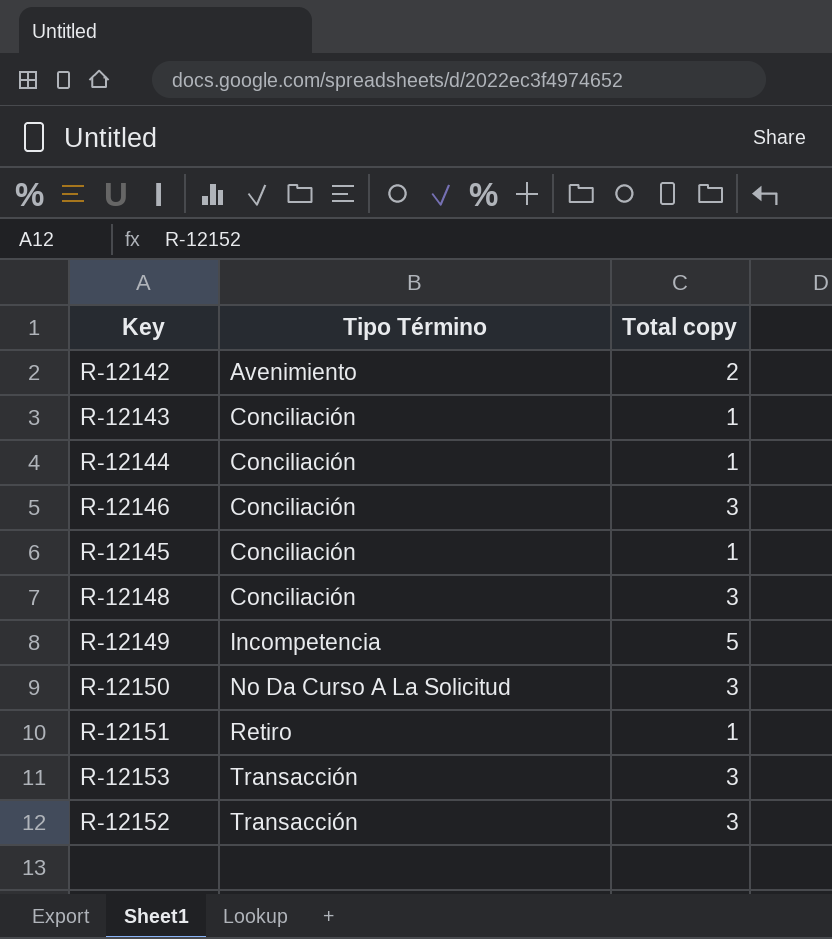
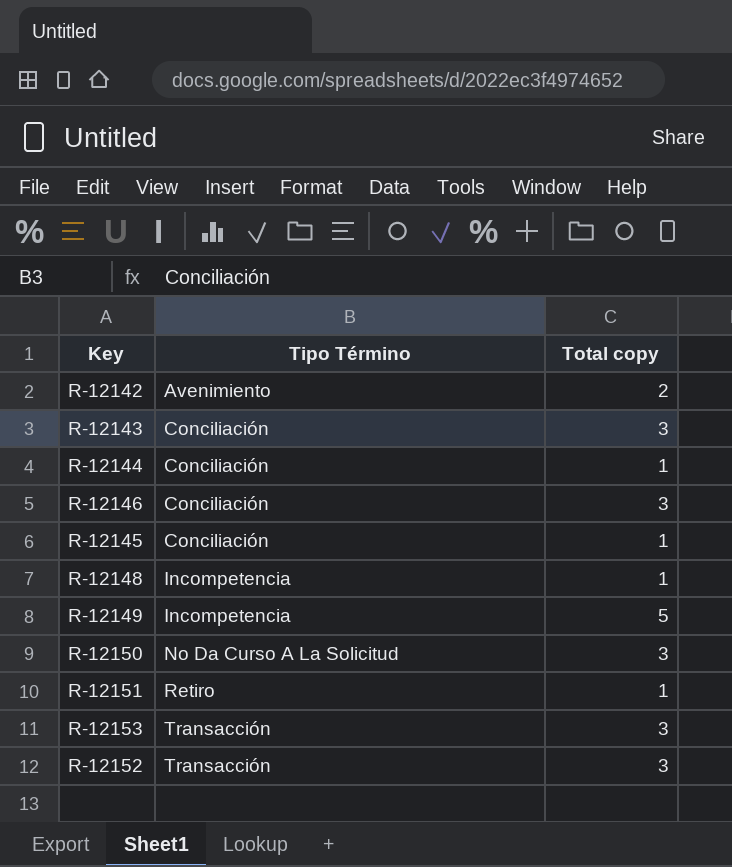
R-12143 | Total copy: 1 -> 3
R-12148 | Tipo Término: Conciliación -> Incompetencia
R-12148 | Total copy: 3 -> 1

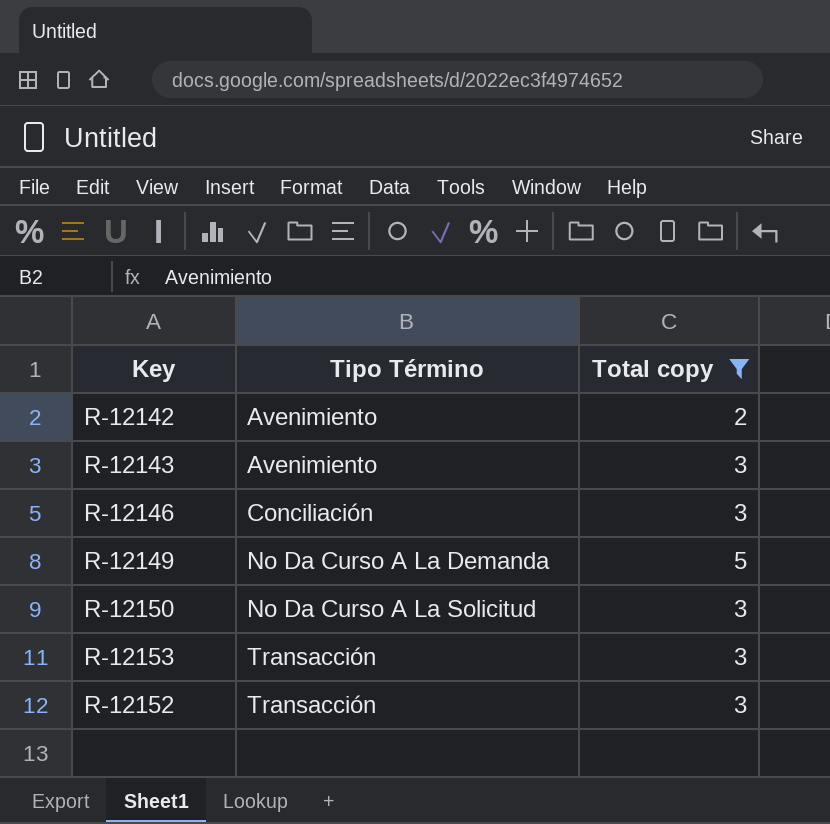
filter: none -> Total copy != 1
R-12143 | Tipo Término: Conciliación -> Avenimiento
R-12149 | Tipo Término: Incompetencia -> No Da Curso A La Demanda

